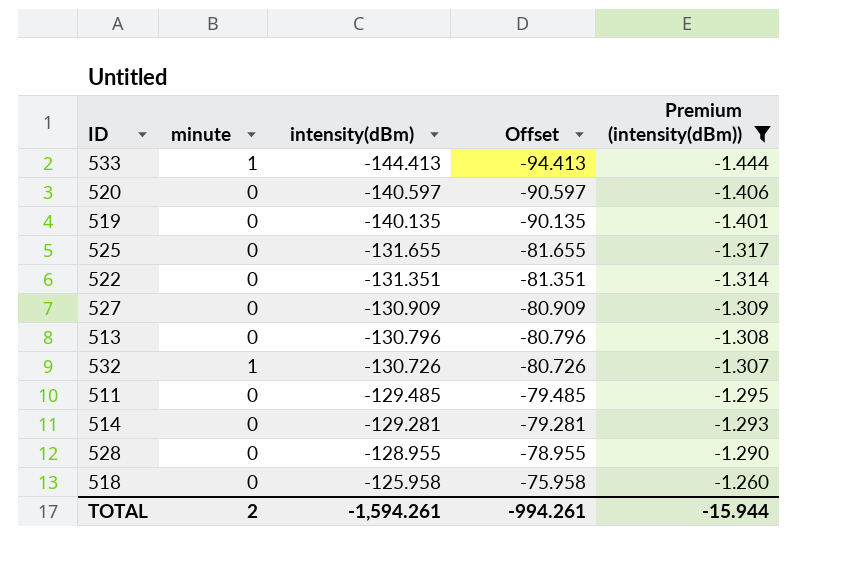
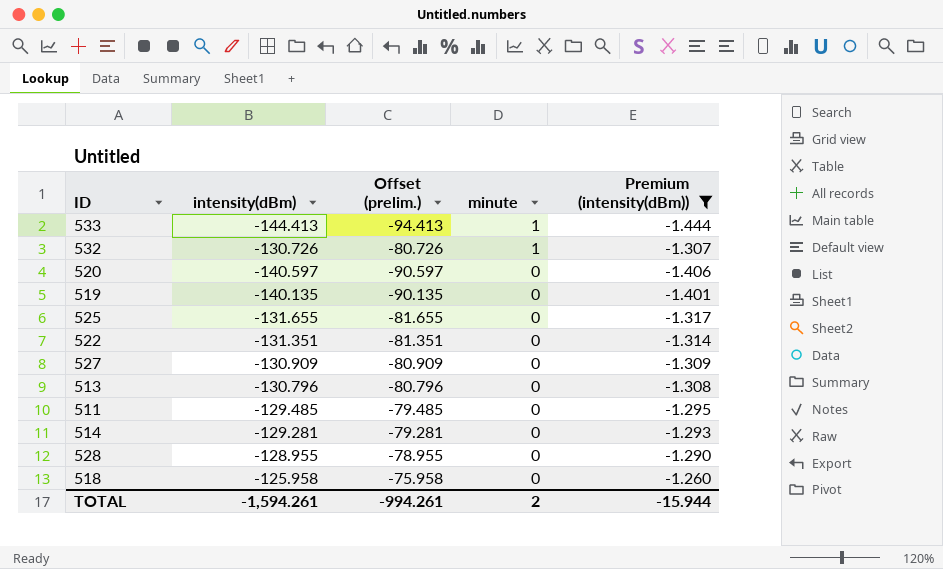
row order: intensity(dBm) ascending -> minute descending
column name: Offset -> Offset (prelim.)
column minute | position: 2 -> 4

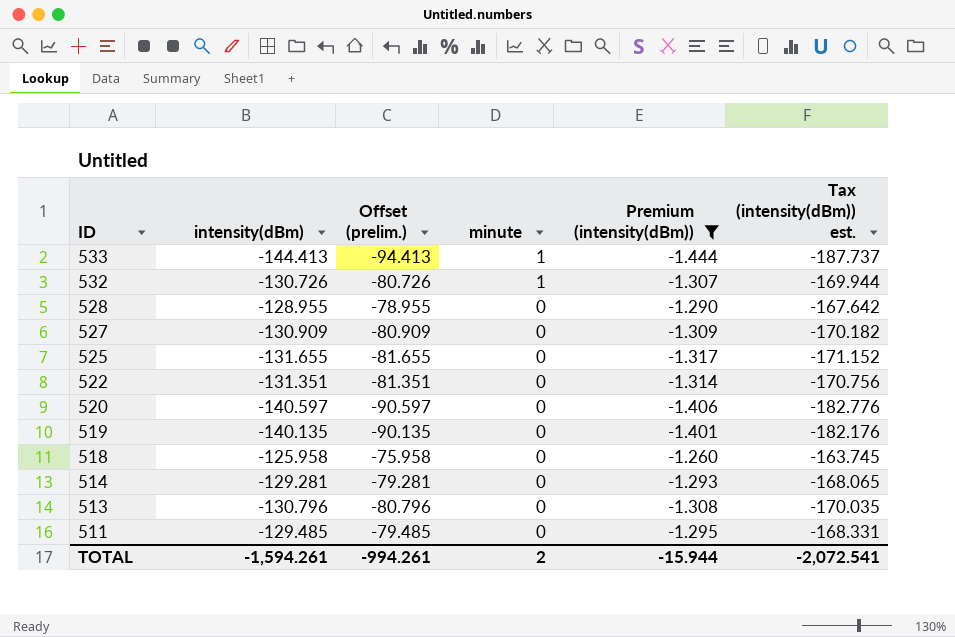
row order: minute descending -> ID descending
column Tax (intensity(dBm)) est. | formula: none -> [intensity(dBm)] * 1.3

